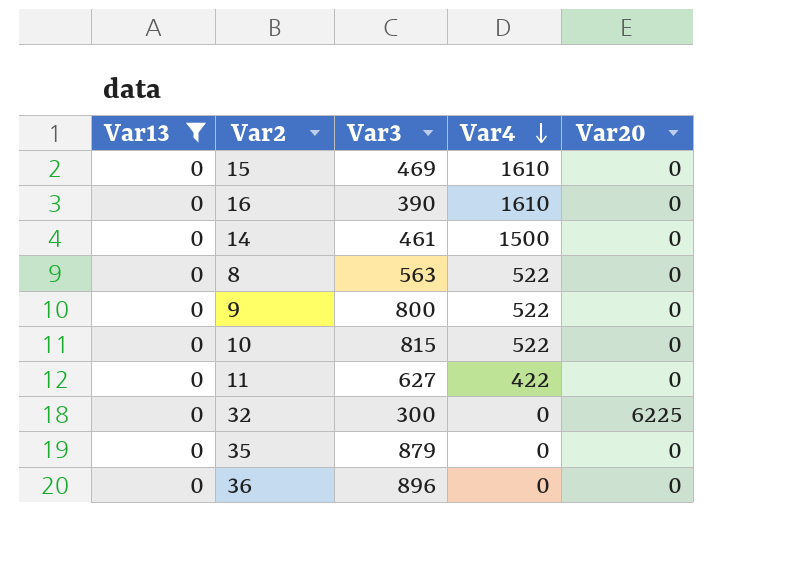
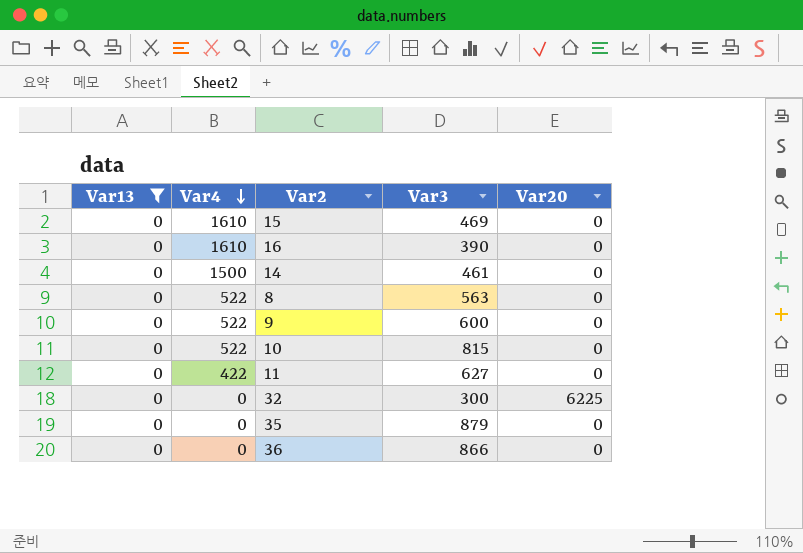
column Var4 | position: 4 -> 2
9 | Var3: 800 -> 600
36 | Var3: 896 -> 866

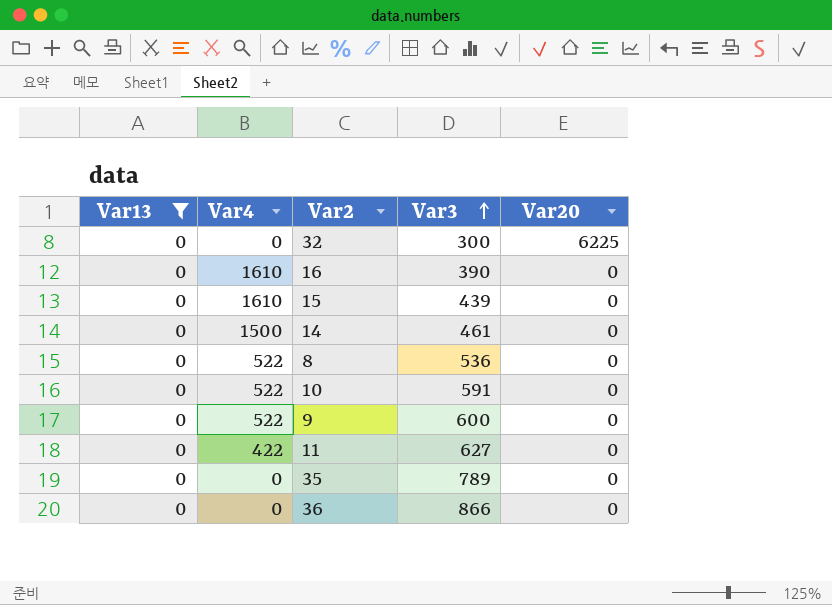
row order: Var4 descending -> Var3 ascending
15 | Var3: 469 -> 439
8 | Var3: 563 -> 536
10 | Var3: 815 -> 591
35 | Var3: 879 -> 789

